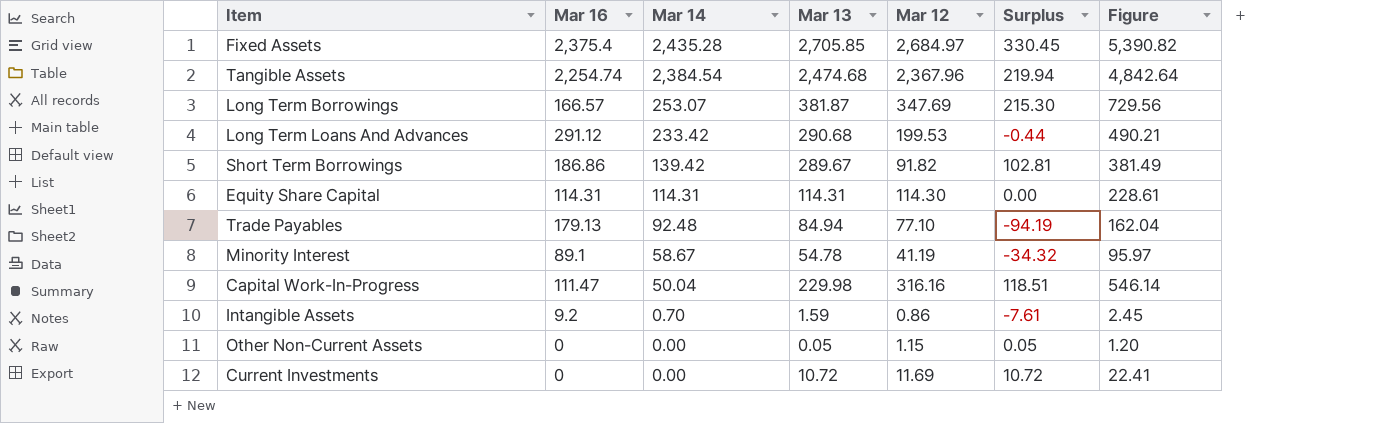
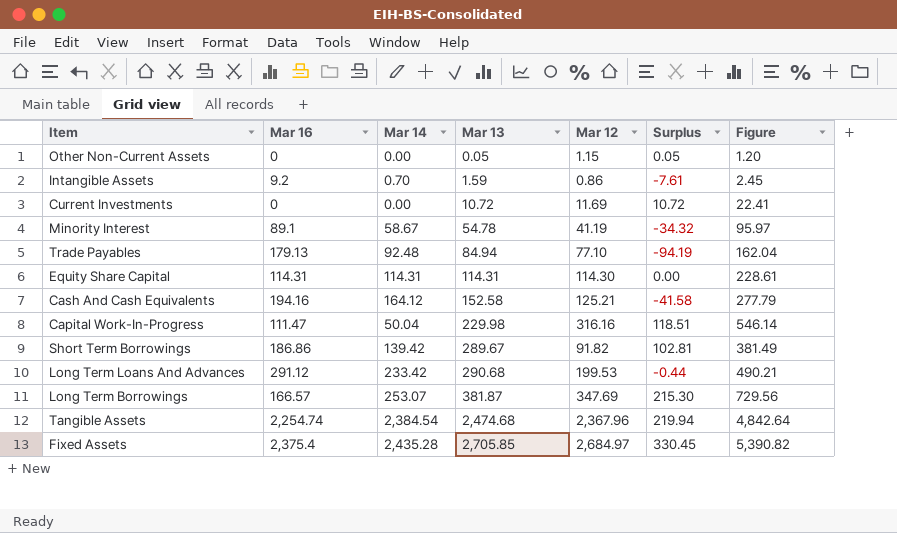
row order: Mar 14 descending -> Mar 13 ascending
row Cash And Cash Equivalents: none -> 194.16 | 164.12 | 152.58 | 125.21 | -41.58 | 277.79

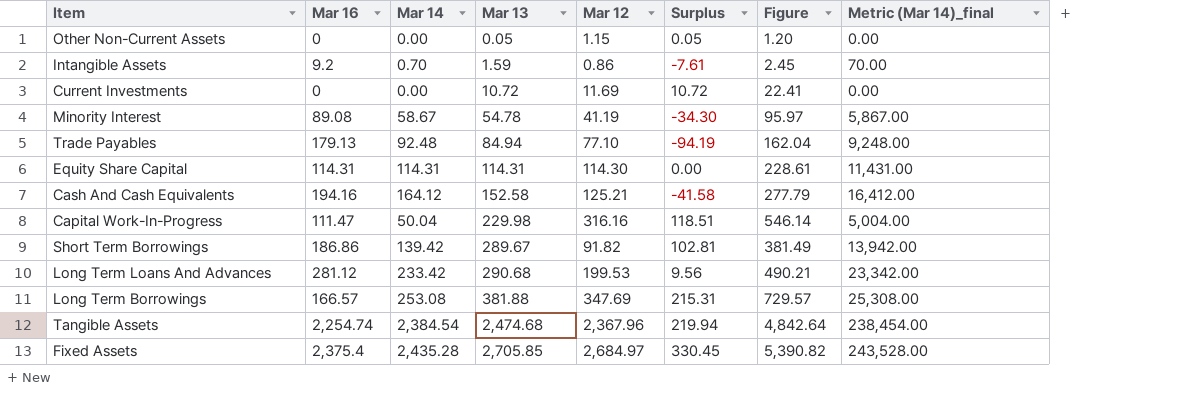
column Metric (Mar 14)_final | formula: none -> [Mar 14] * 100
Minority Interest | Mar 16: 89.1 -> 89.08
Minority Interest | Surplus: -34.32 -> -34.30
Long Term Loans And Advances | Mar 16: 291.12 -> 281.12
Long Term Loans And Advances | Surplus: -0.44 -> 9.56
Long Term Borrowings | Mar 14: 253.07 -> 253.08
Long Term Borrowings | Mar 13: 381.87 -> 381.88
Long Term Borrowings | Surplus: 215.30 -> 215.31
Long Term Borrowings | Figure: 729.56 -> 729.57

